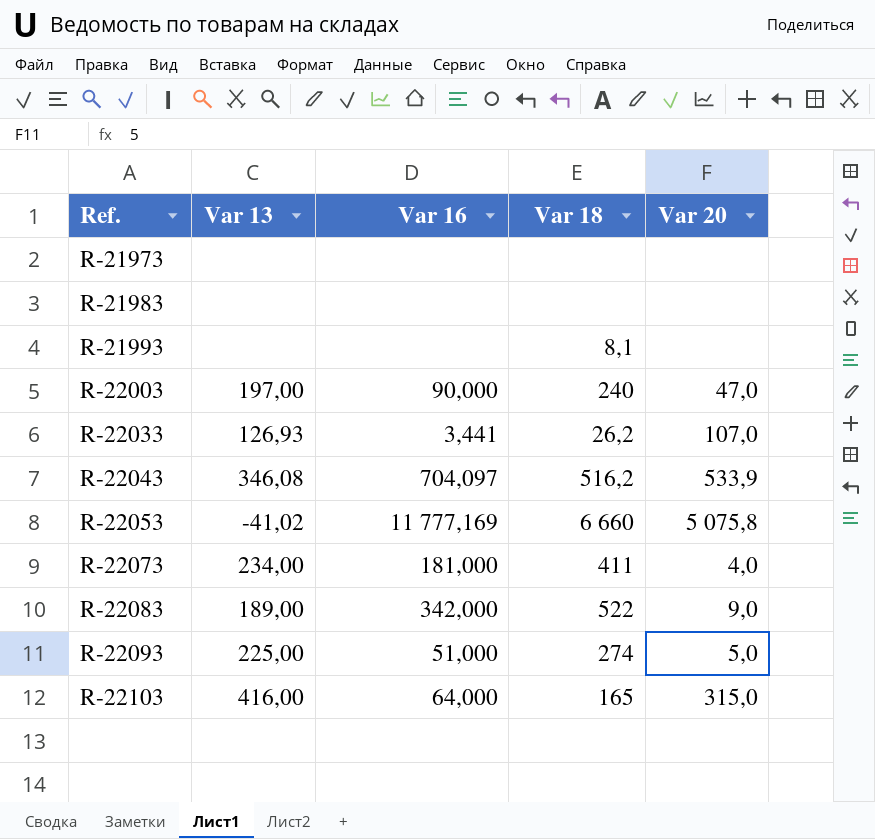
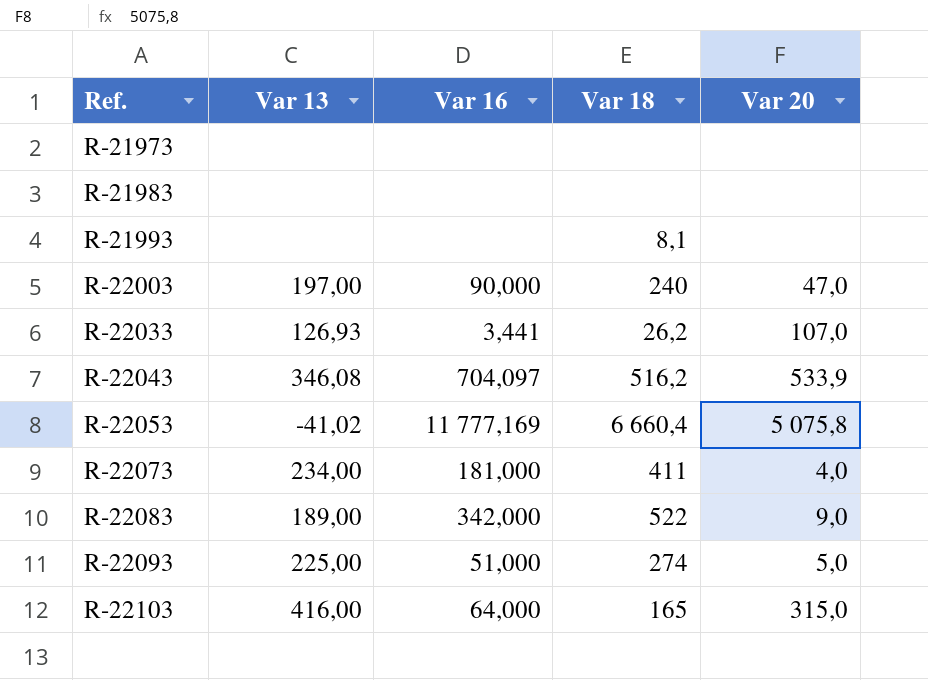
R-22053 | Var 18: 6 660 -> 6 660,4

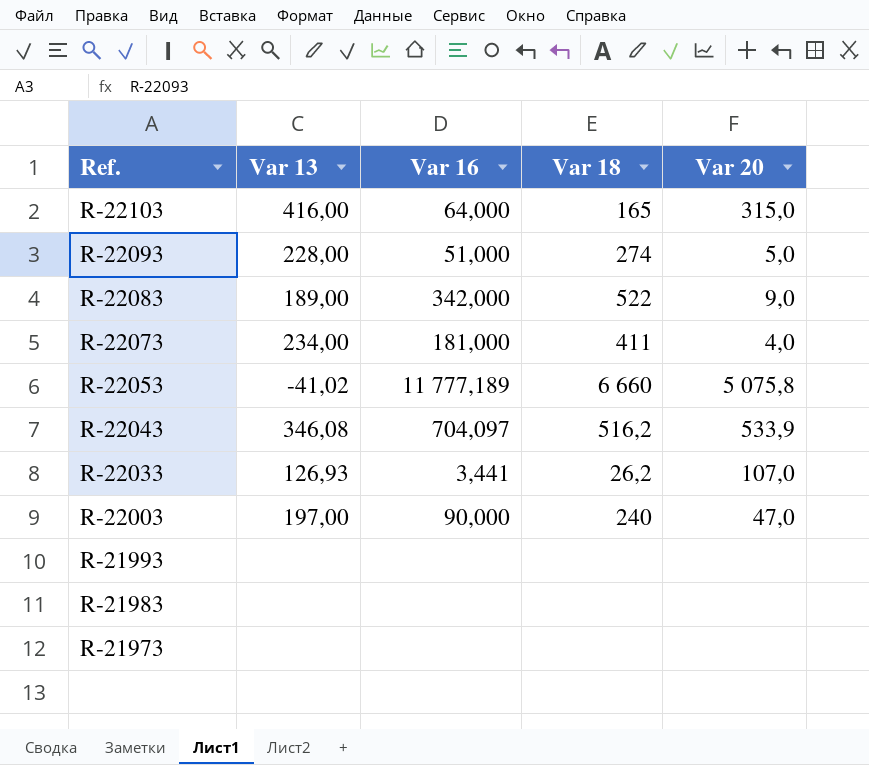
row order: Ref. ascending -> Ref. descending
R-22093 | Var 13: 225,00 -> 228,00
R-22053 | Var 16: 11 777,169 -> 11 777,189
R-22053 | Var 18: 6 660,4 -> 6 660
R-21993 | Var 18: 8,1 -> none

